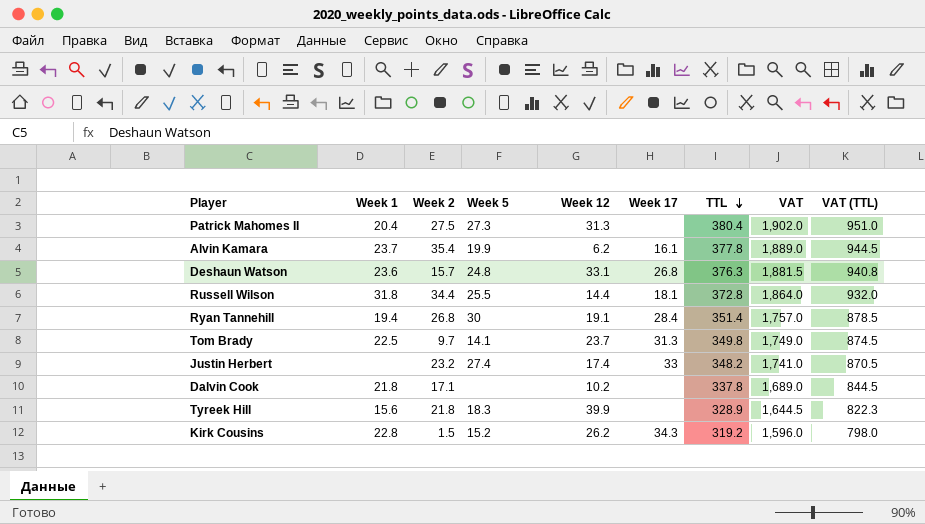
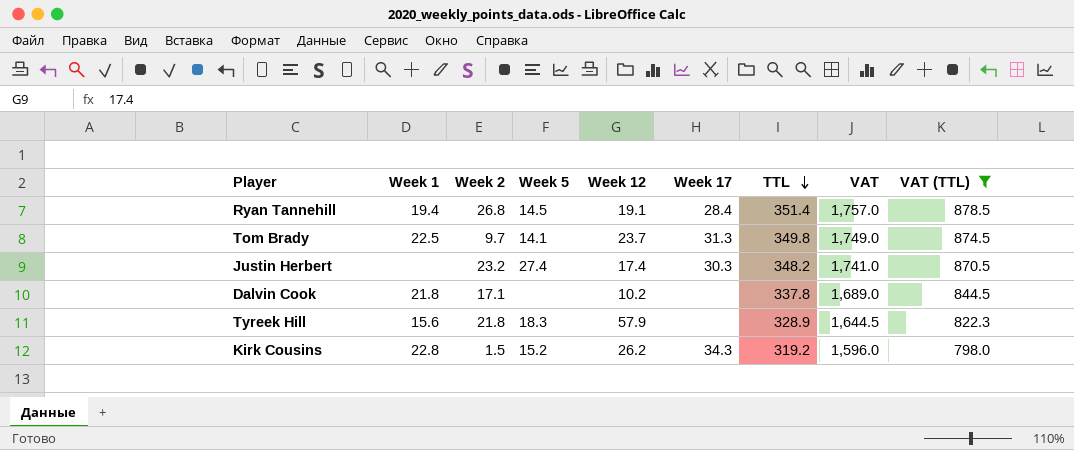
filter: none -> VAT (TTL) <= 878.5
Ryan Tannehill | Week 5: 30 -> 14.5
Justin Herbert | Week 17: 33 -> 30.3
Tyreek Hill | Week 12: 39.9 -> 57.9

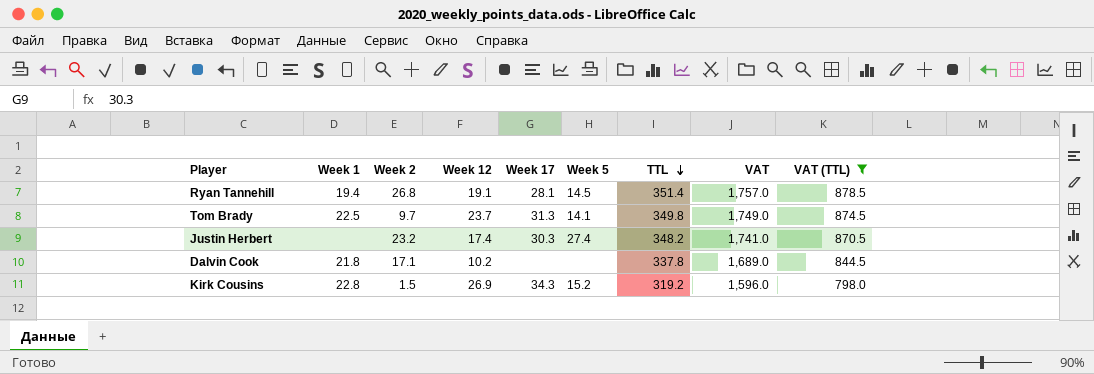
column Week 5 | position: 4 -> 6
row Tyreek Hill: 15.6 | 21.8 | 18.3 | 57.9 | none | 328.9 | 1,644.5 | 822.3 -> none
Ryan Tannehill | Week 17: 28.4 -> 28.1
Kirk Cousins | Week 12: 26.2 -> 26.9

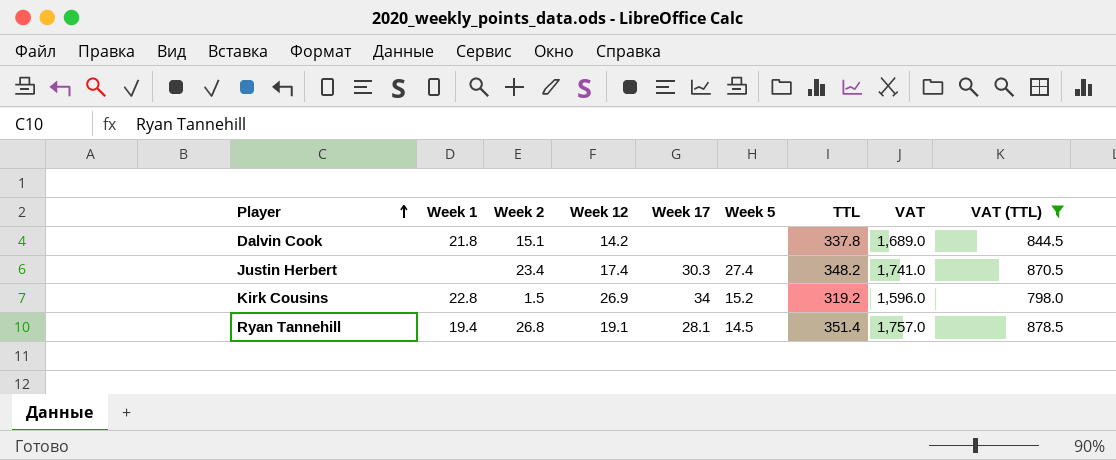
row order: TTL descending -> Player ascending
row Tom Brady: 22.5 | 9.7 | 23.7 | 31.3 | 14.1 | 349.8 | 1,749.0 | 874.5 -> none
Dalvin Cook | Week 2: 17.1 -> 15.1
Dalvin Cook | Week 12: 10.2 -> 14.2
Justin Herbert | Week 2: 23.2 -> 23.4
Kirk Cousins | Week 17: 34.3 -> 34

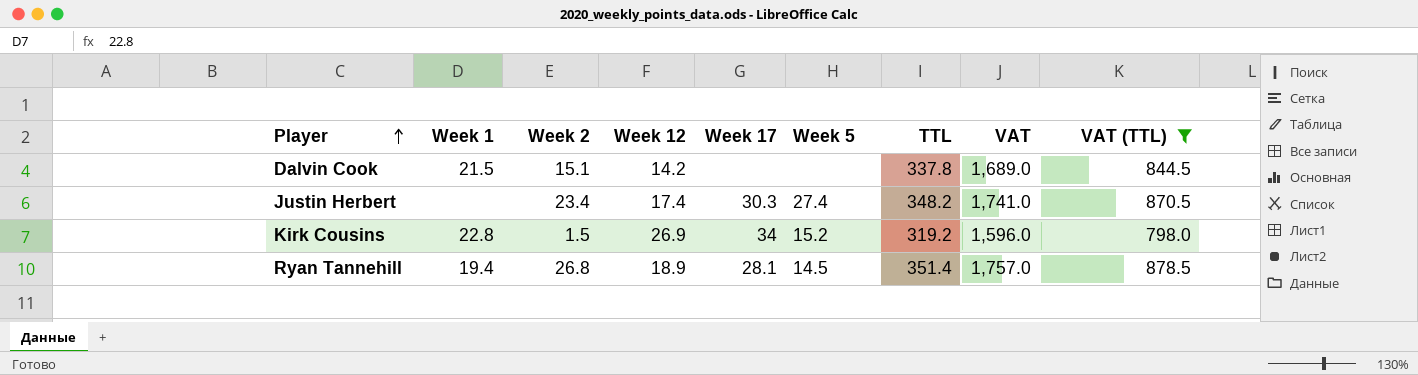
Dalvin Cook | Week 1: 21.8 -> 21.5
Ryan Tannehill | Week 12: 19.1 -> 18.9

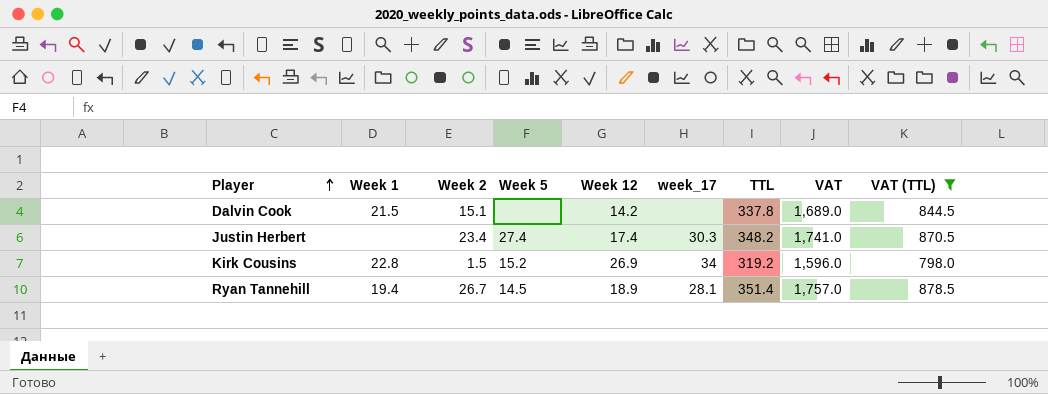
column Week 5 | position: 6 -> 4
column name: Week 17 -> week_17
Ryan Tannehill | Week 2: 26.8 -> 26.7

